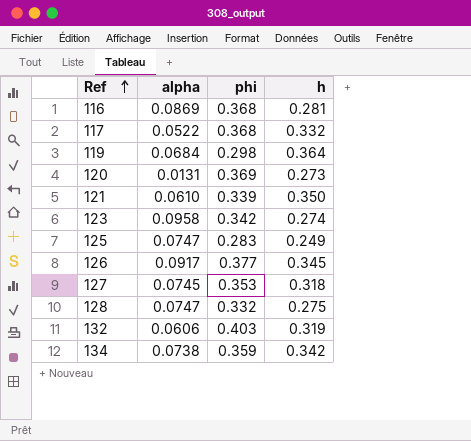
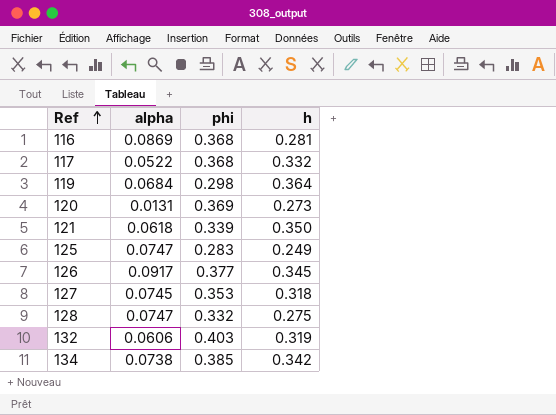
row 123: 0.0958 | 0.342 | 0.274 -> none
121 | alpha: 0.0610 -> 0.0618
134 | phi: 0.359 -> 0.385

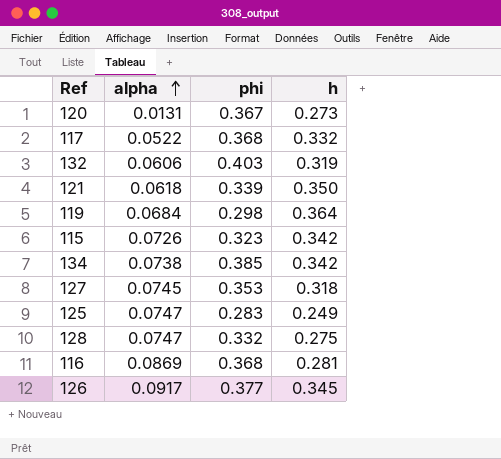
row order: Ref ascending -> alpha ascending
120 | phi: 0.369 -> 0.367
row 115: none -> 0.0726 | 0.323 | 0.342

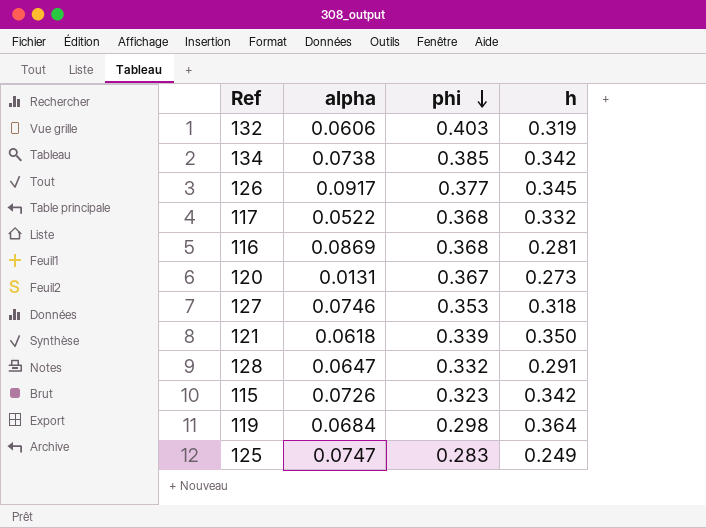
row order: alpha ascending -> phi descending
127 | alpha: 0.0745 -> 0.0746
128 | alpha: 0.0747 -> 0.0647
128 | h: 0.275 -> 0.291

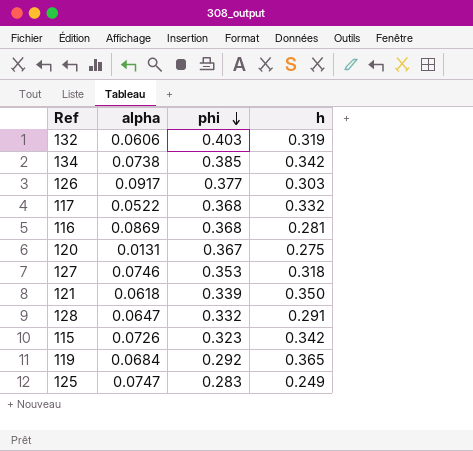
126 | h: 0.345 -> 0.303
120 | h: 0.273 -> 0.275
119 | phi: 0.298 -> 0.292
119 | h: 0.364 -> 0.365

